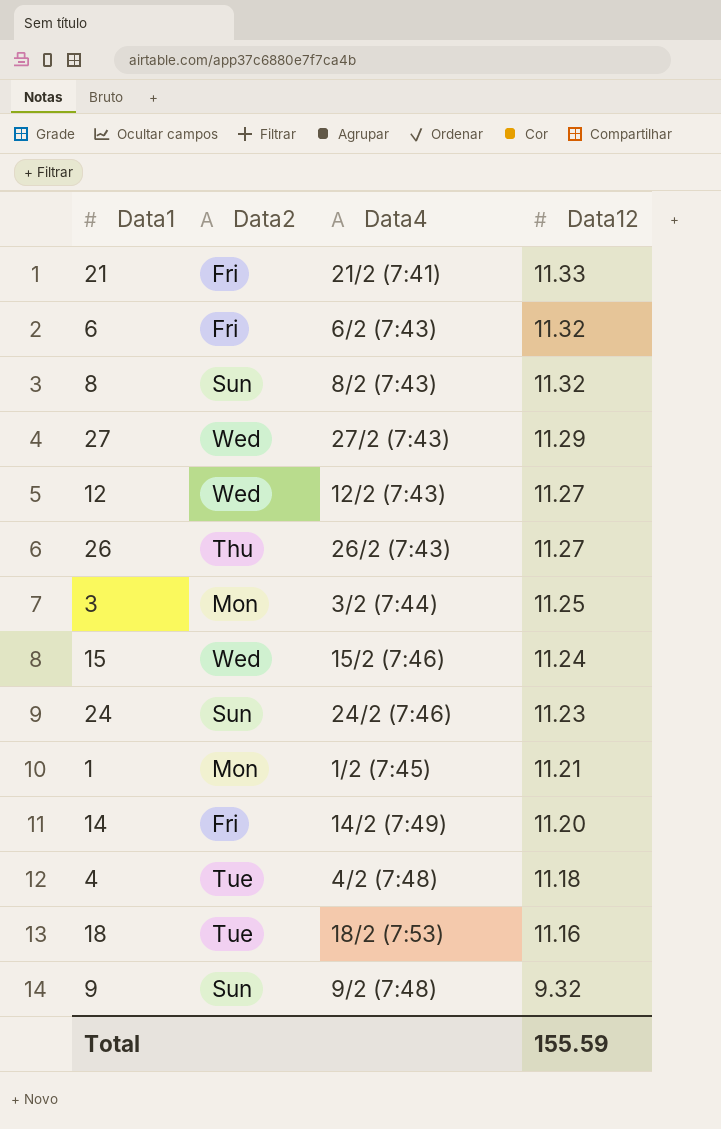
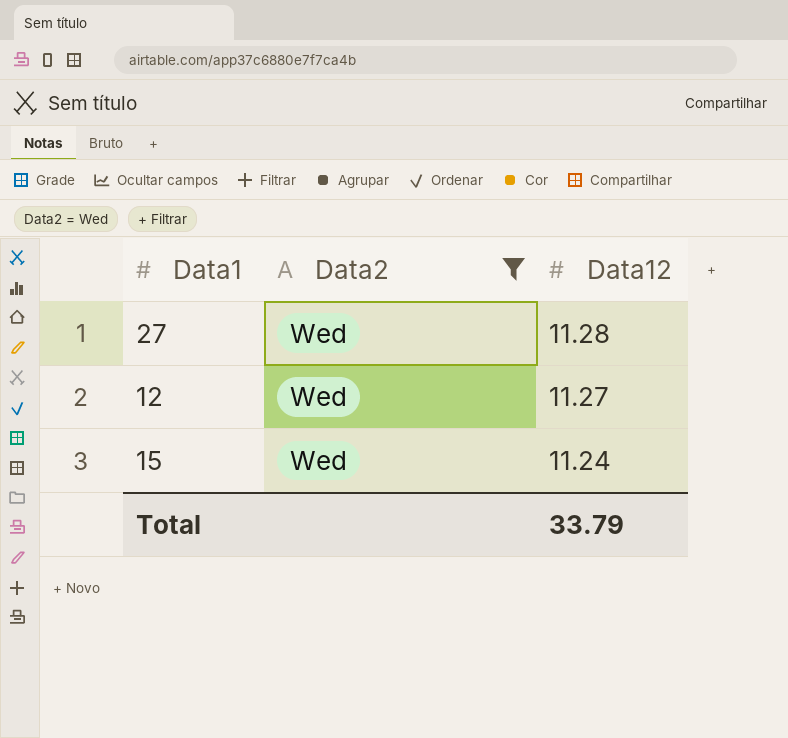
filter: none -> Data2 = Wed
column Data4 | position: 3 -> none
27 | Data12: 11.29 -> 11.28
Total | Data12: 155.59 -> 33.79

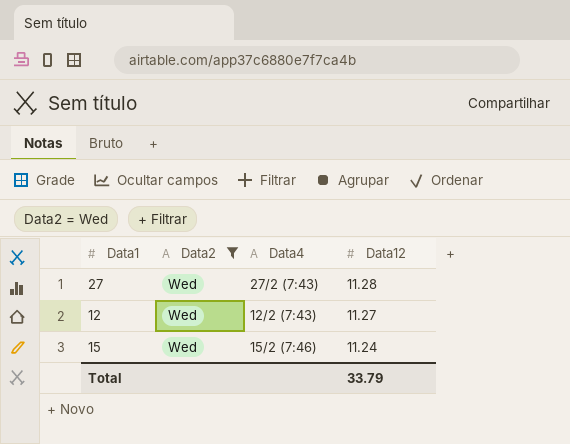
column Data4 | position: none -> 3

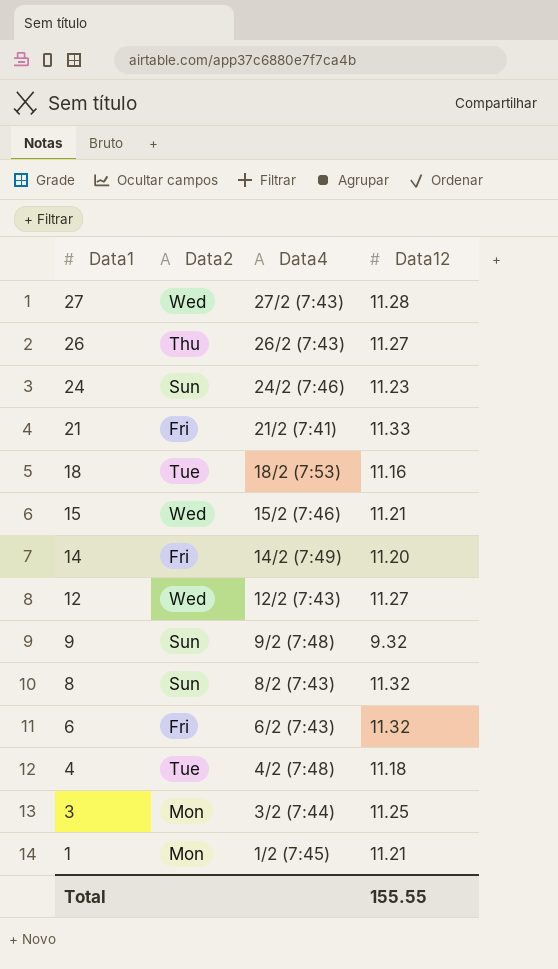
filter: Data2 = Wed -> none
row order: Data12 descending -> Data1 descending
15 | Data12: 11.24 -> 11.21
Total | Data12: 33.79 -> 155.55

